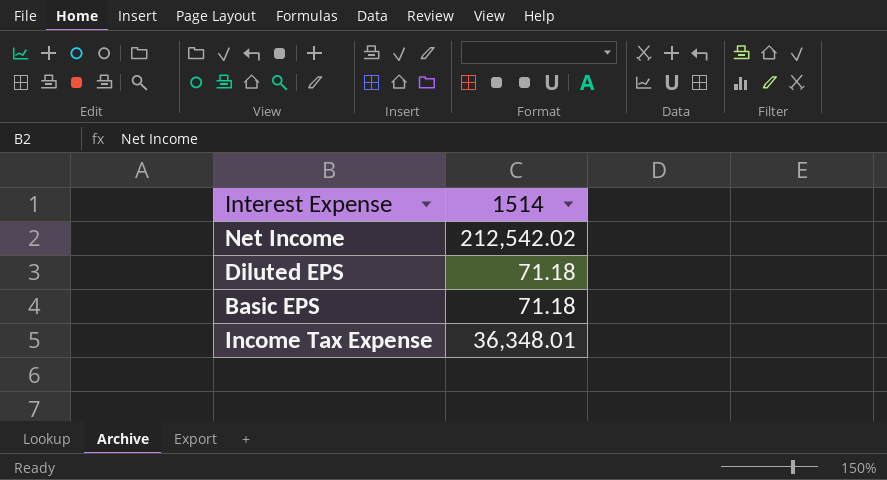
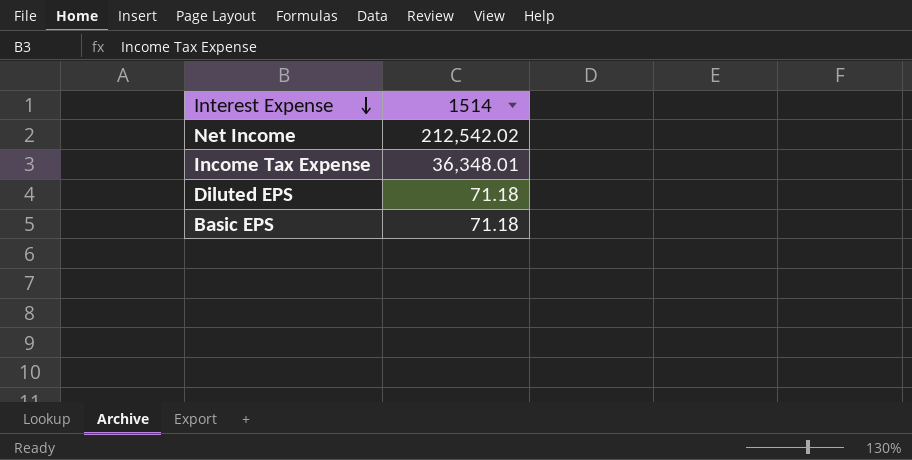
row order: none -> Interest Expense descending

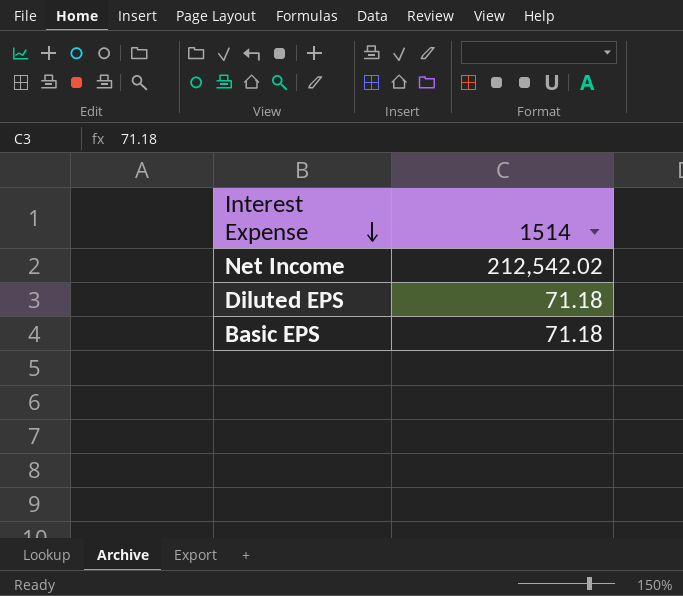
row Income Tax Expense: 36,348.01 -> none

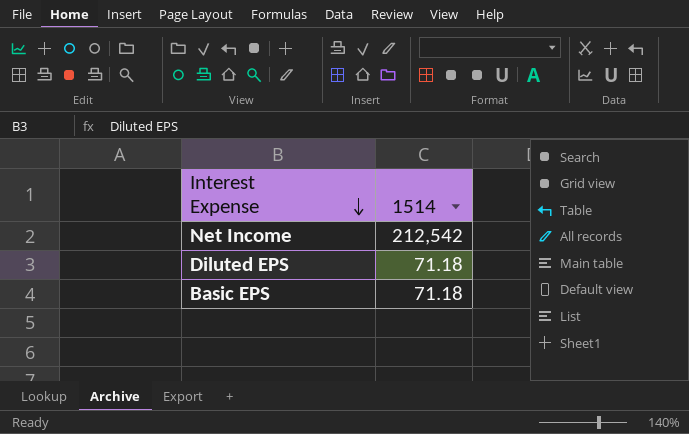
Net Income | 1514: 212,542.02 -> 212,542

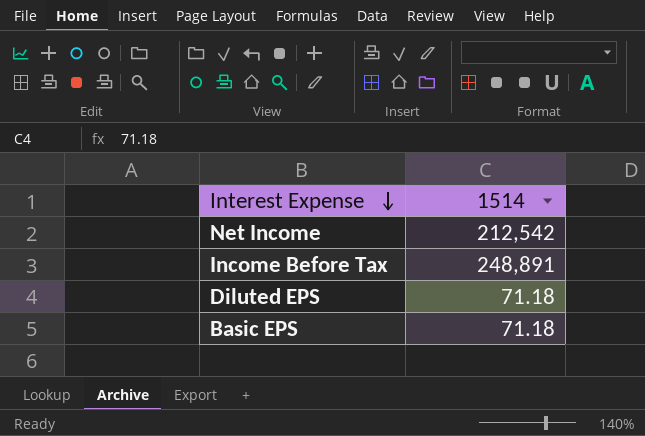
row Income Before Tax: none -> 248,891

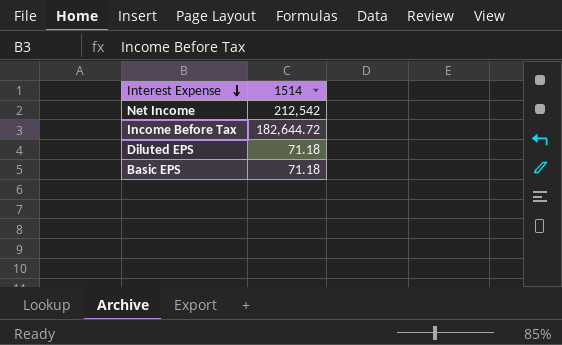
Income Before Tax | 1514: 248,891 -> 182,644.72

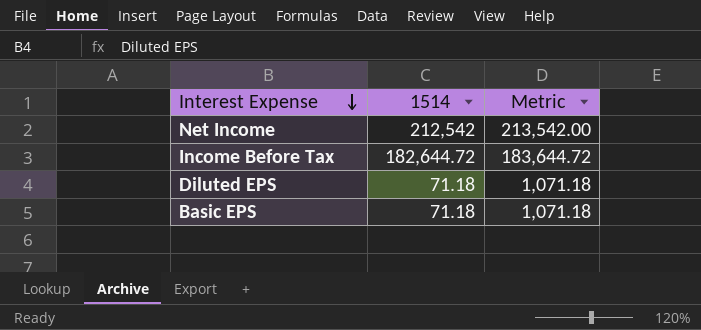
column Metric | formula: none -> [1514] + 1000

